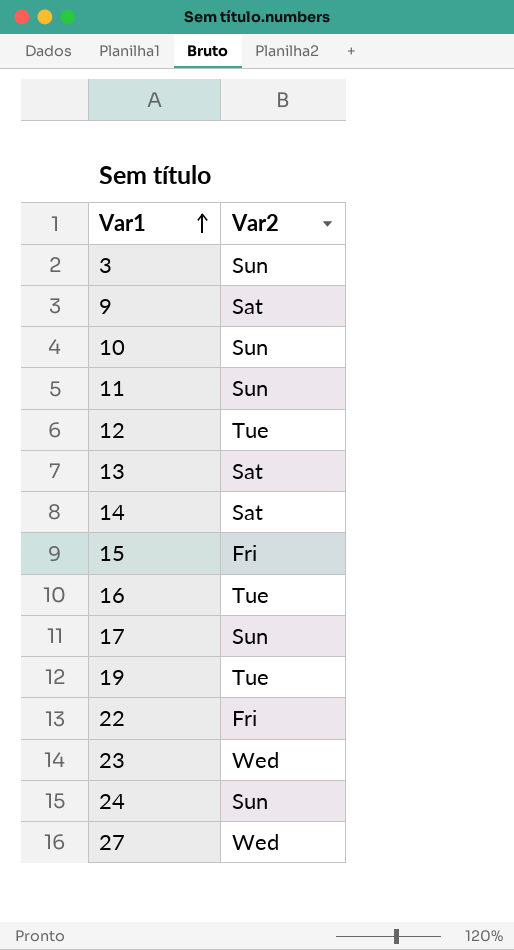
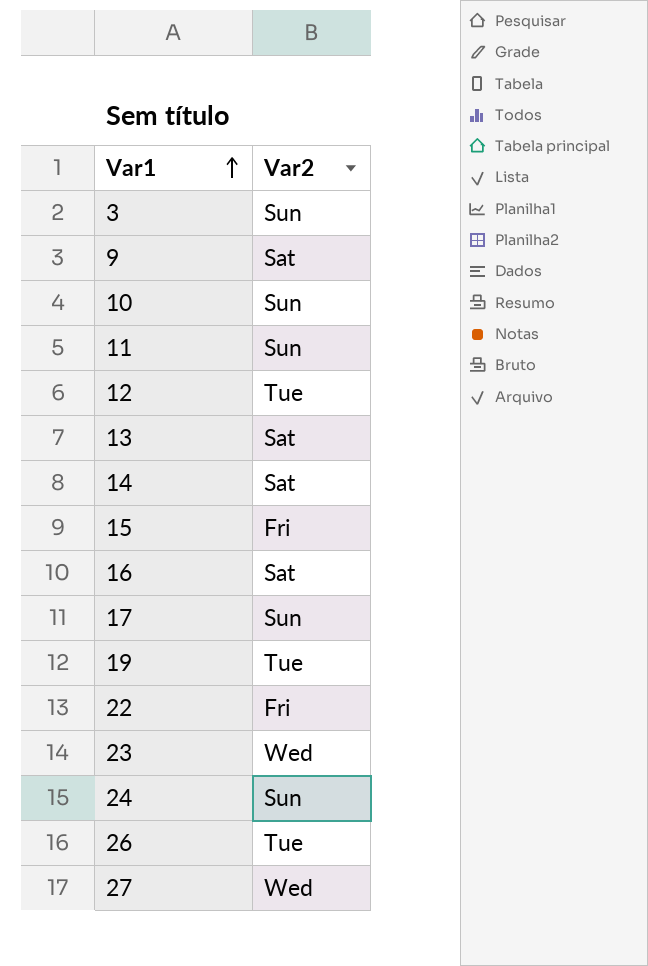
16 | Var2: Tue -> Sat
row 26: none -> Tue

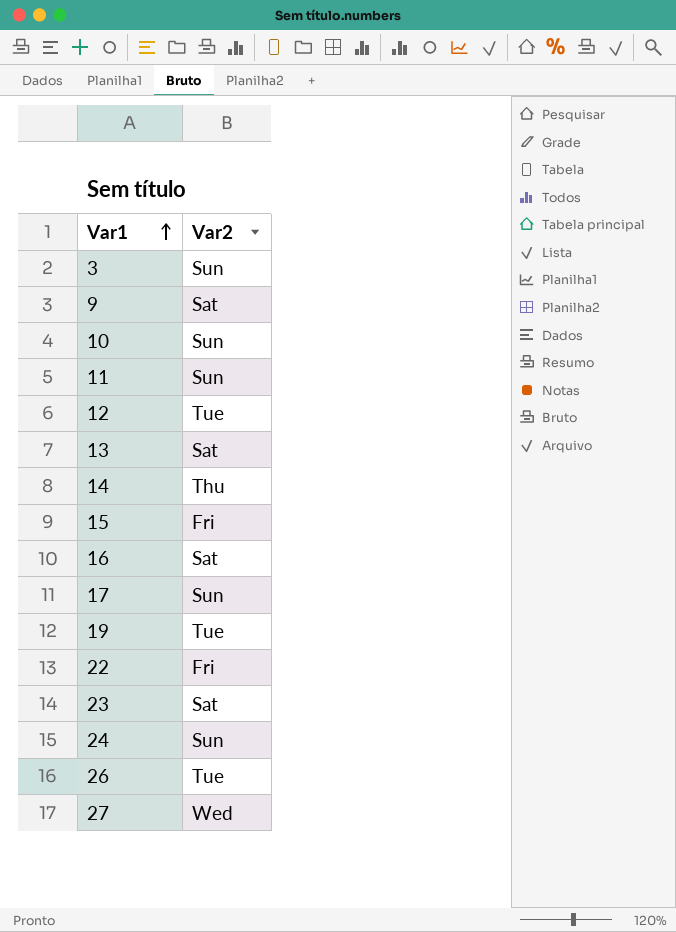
14 | Var2: Sat -> Thu
23 | Var2: Wed -> Sat

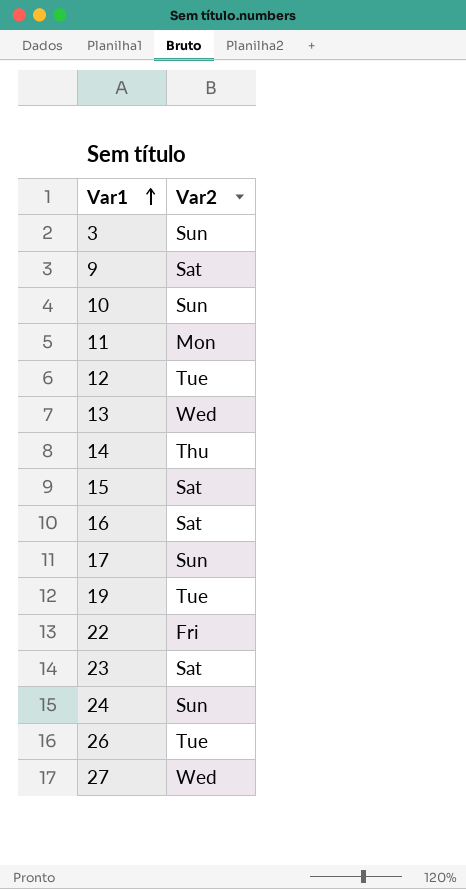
11 | Var2: Sun -> Mon
13 | Var2: Sat -> Wed
15 | Var2: Fri -> Sat

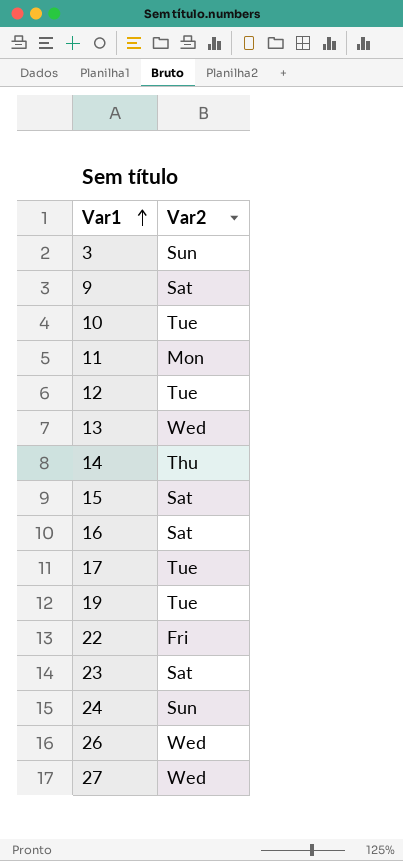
10 | Var2: Sun -> Tue
17 | Var2: Sun -> Tue
26 | Var2: Tue -> Wed

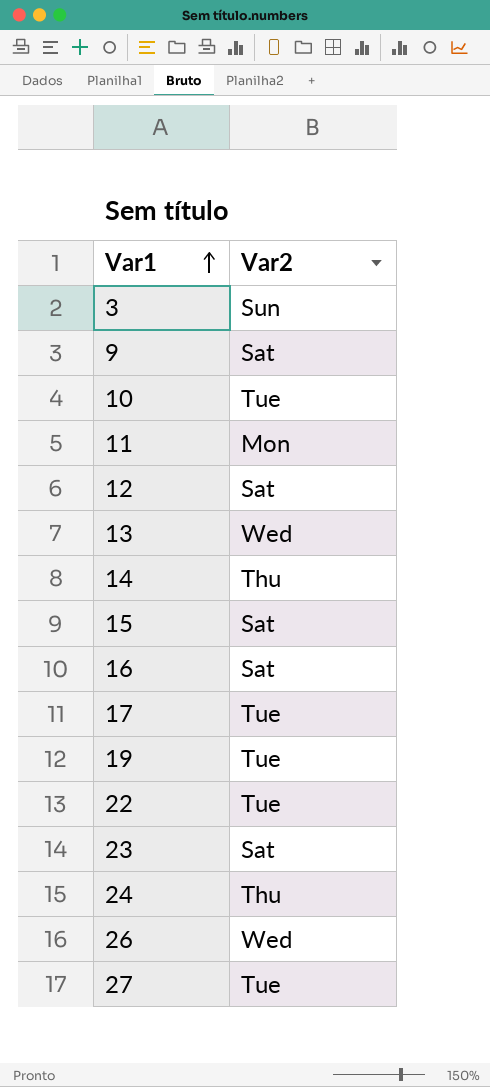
12 | Var2: Tue -> Sat
22 | Var2: Fri -> Tue
24 | Var2: Sun -> Thu
27 | Var2: Wed -> Tue

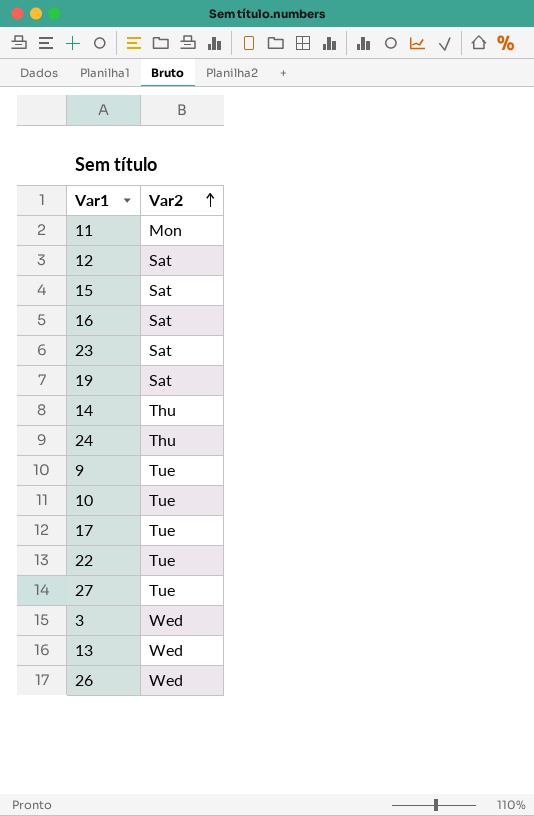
row order: Var1 ascending -> Var2 ascending
19 | Var2: Tue -> Sat
9 | Var2: Sat -> Tue
3 | Var2: Sun -> Wed

